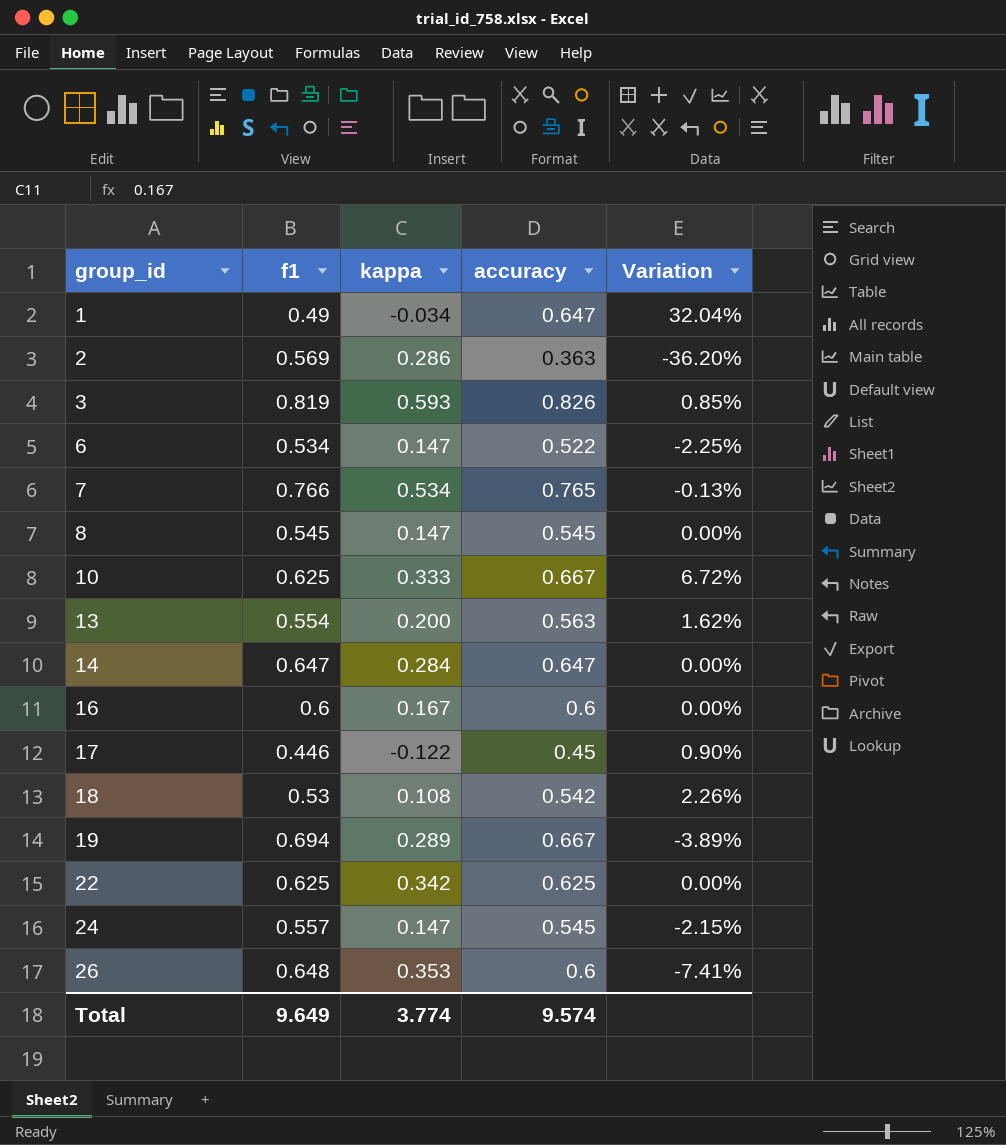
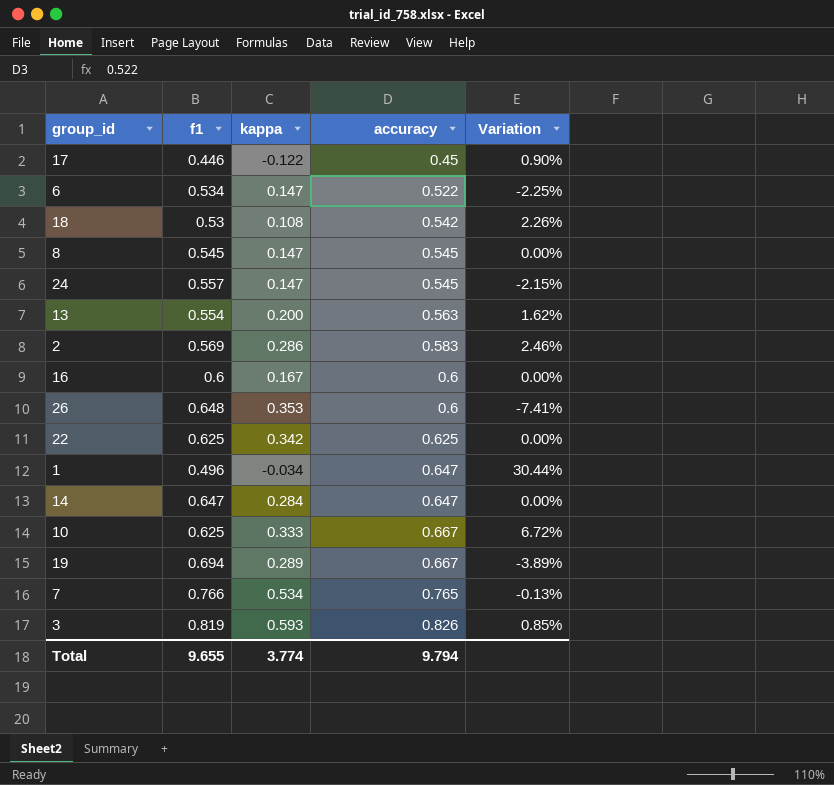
row order: group_id ascending -> accuracy ascending
2 | accuracy: 0.363 -> 0.583
2 | Variation: -36.20% -> 2.46%
1 | f1: 0.49 -> 0.496
1 | Variation: 32.04% -> 30.44%
Total | f1: 9.649 -> 9.655
Total | accuracy: 9.574 -> 9.794

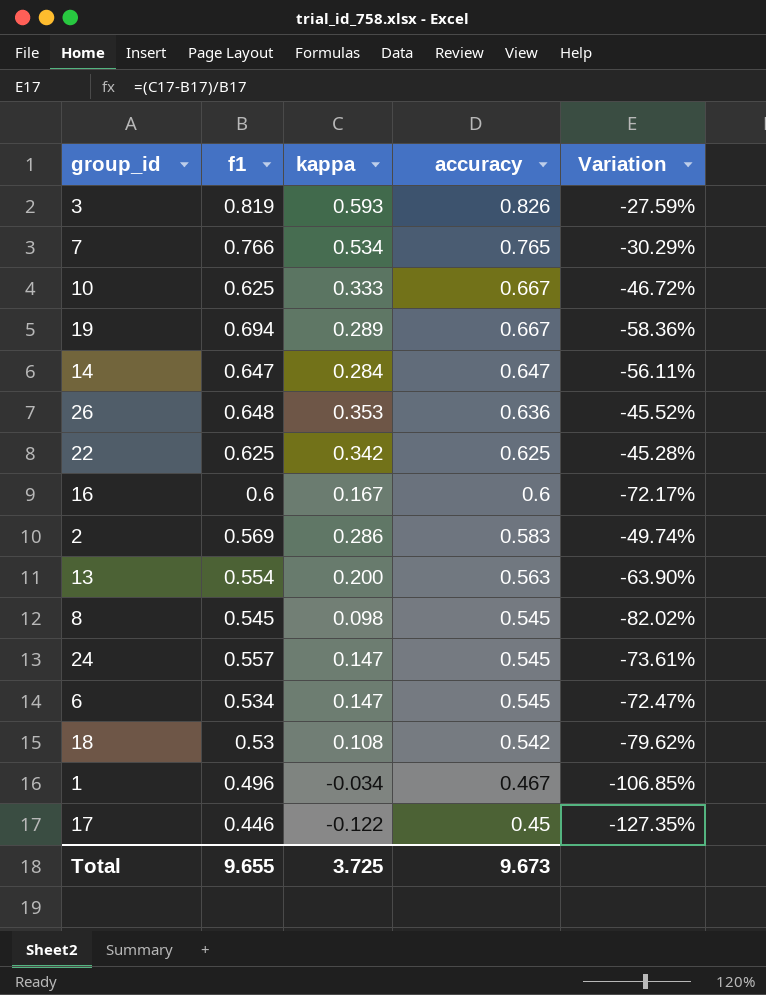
row order: accuracy ascending -> accuracy descending
column Variation | formula: ([accuracy] - [f1]) / [f1] -> ([kappa] - [f1]) / [f1]
26 | accuracy: 0.6 -> 0.636
8 | kappa: 0.147 -> 0.098
6 | accuracy: 0.522 -> 0.545
1 | accuracy: 0.647 -> 0.467
Total | kappa: 3.774 -> 3.725
Total | accuracy: 9.794 -> 9.673

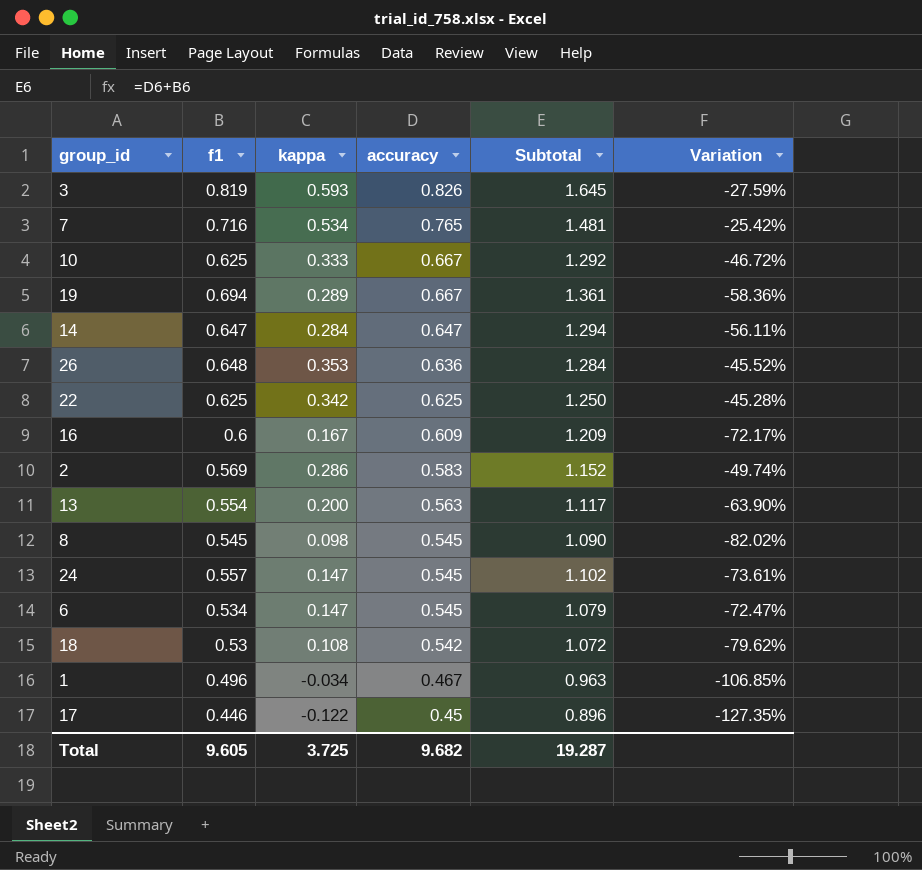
column Subtotal | formula: none -> [f1] + [accuracy]
7 | f1: 0.766 -> 0.716
7 | Variation: -30.29% -> -25.42%
16 | accuracy: 0.6 -> 0.609
Total | f1: 9.655 -> 9.605
Total | accuracy: 9.673 -> 9.682

